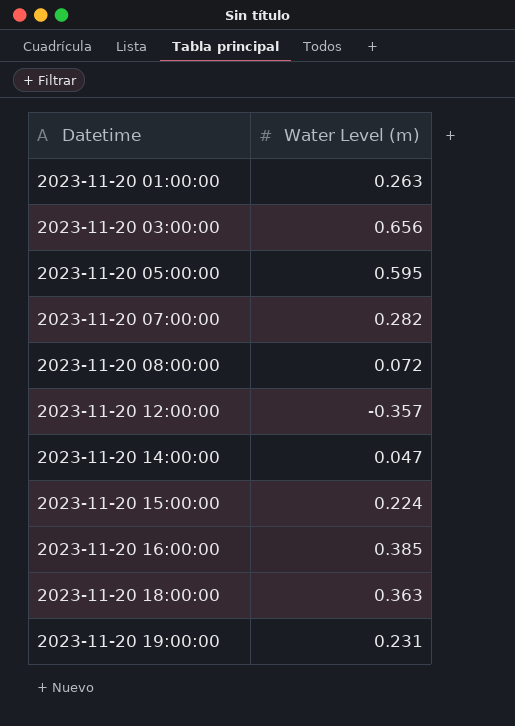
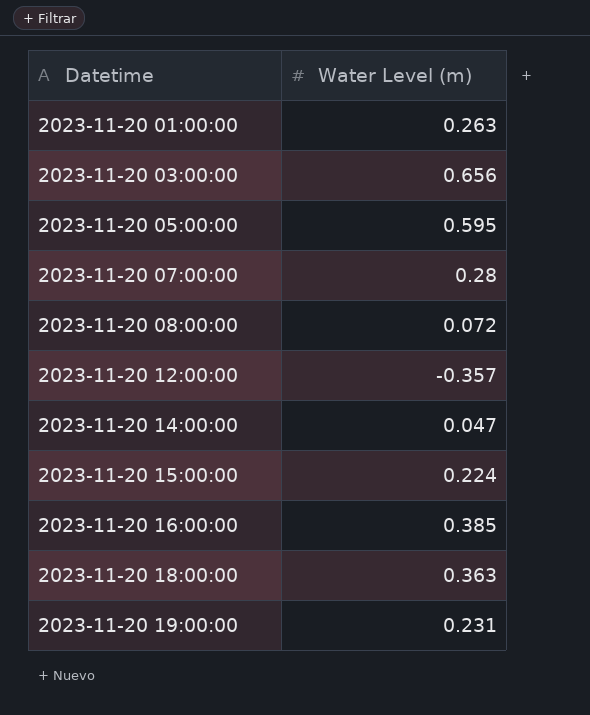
2023-11-20 07:00:00 | Water Level (m): 0.282 -> 0.28

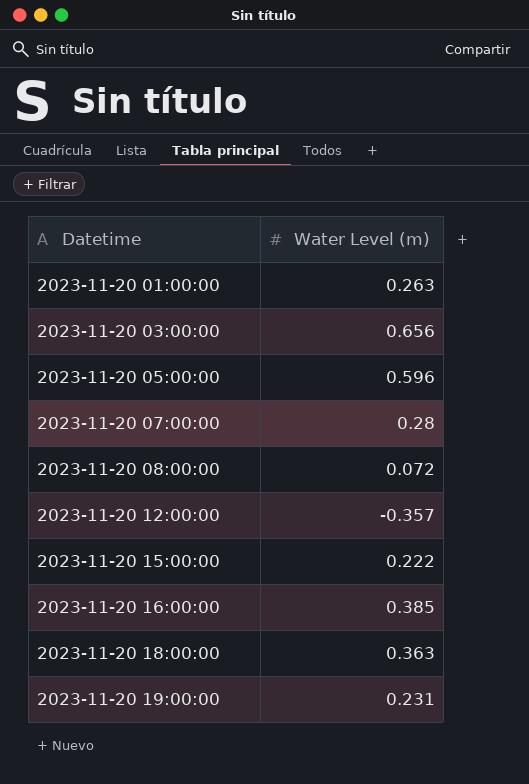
row 2023-11-20 14:00:00: 0.047 -> none
2023-11-20 05:00:00 | Water Level (m): 0.595 -> 0.596
2023-11-20 15:00:00 | Water Level (m): 0.224 -> 0.222

